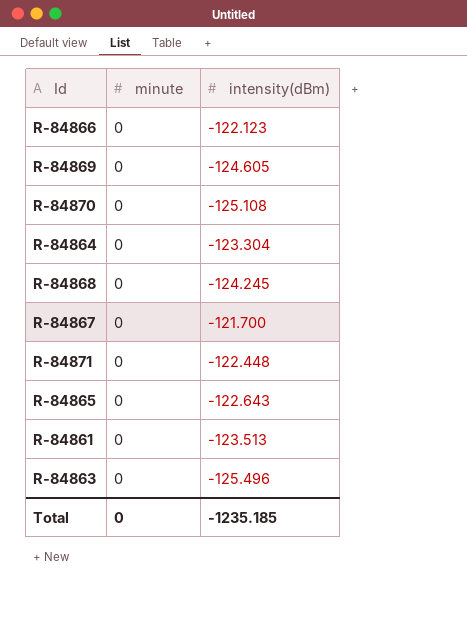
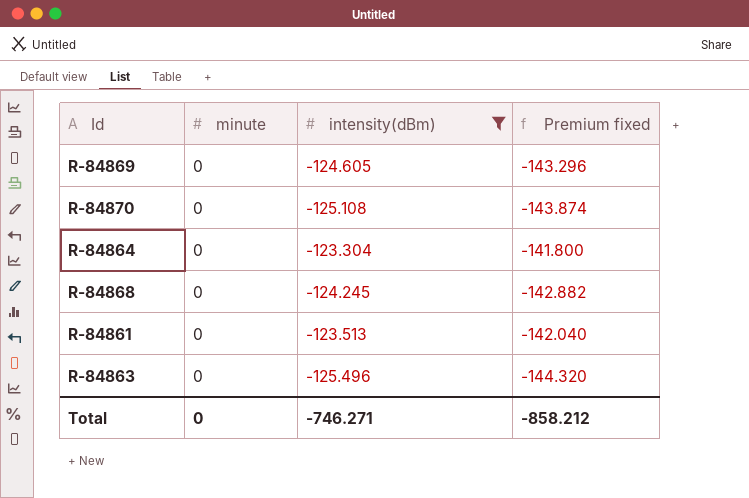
filter: none -> intensity(dBm) <= -123.304
column Premium fixed | formula: none -> [intensity(dBm)] * 1.15
Total | intensity(dBm): -1235.185 -> -746.271

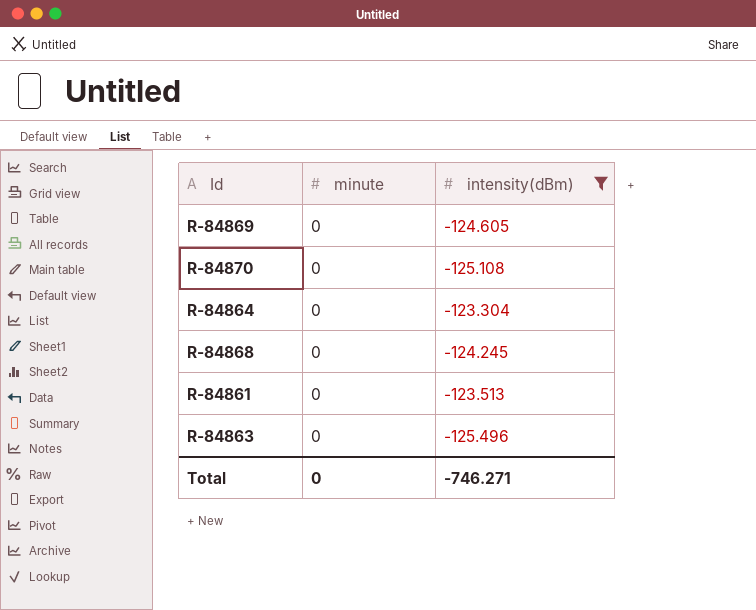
column Premium fixed | formula: [intensity(dBm)] * 1.15 -> none

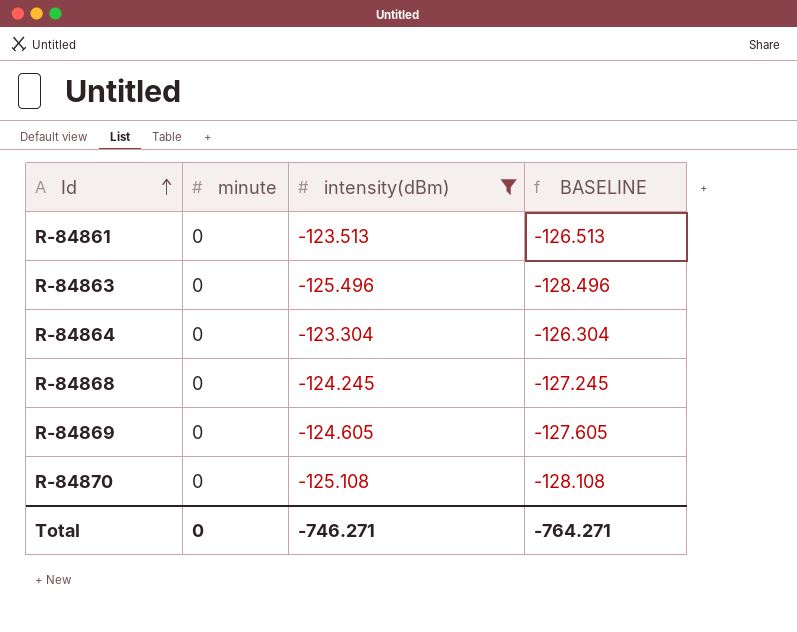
row order: none -> Id ascending
column BASELINE | formula: none -> [intensity(dBm)] - 3

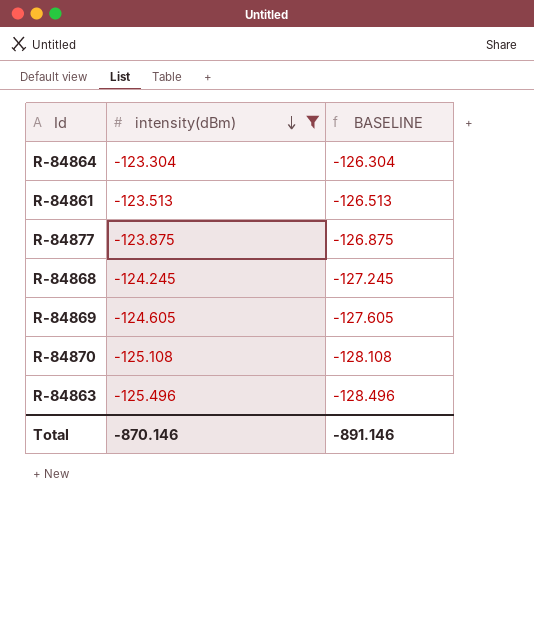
row order: Id ascending -> intensity(dBm) descending
column minute | position: 2 -> none
row R-84877: none -> -123.875 | -126.875
Total | intensity(dBm): -746.271 -> -870.146
Total | BASELINE: -764.271 -> -891.146

